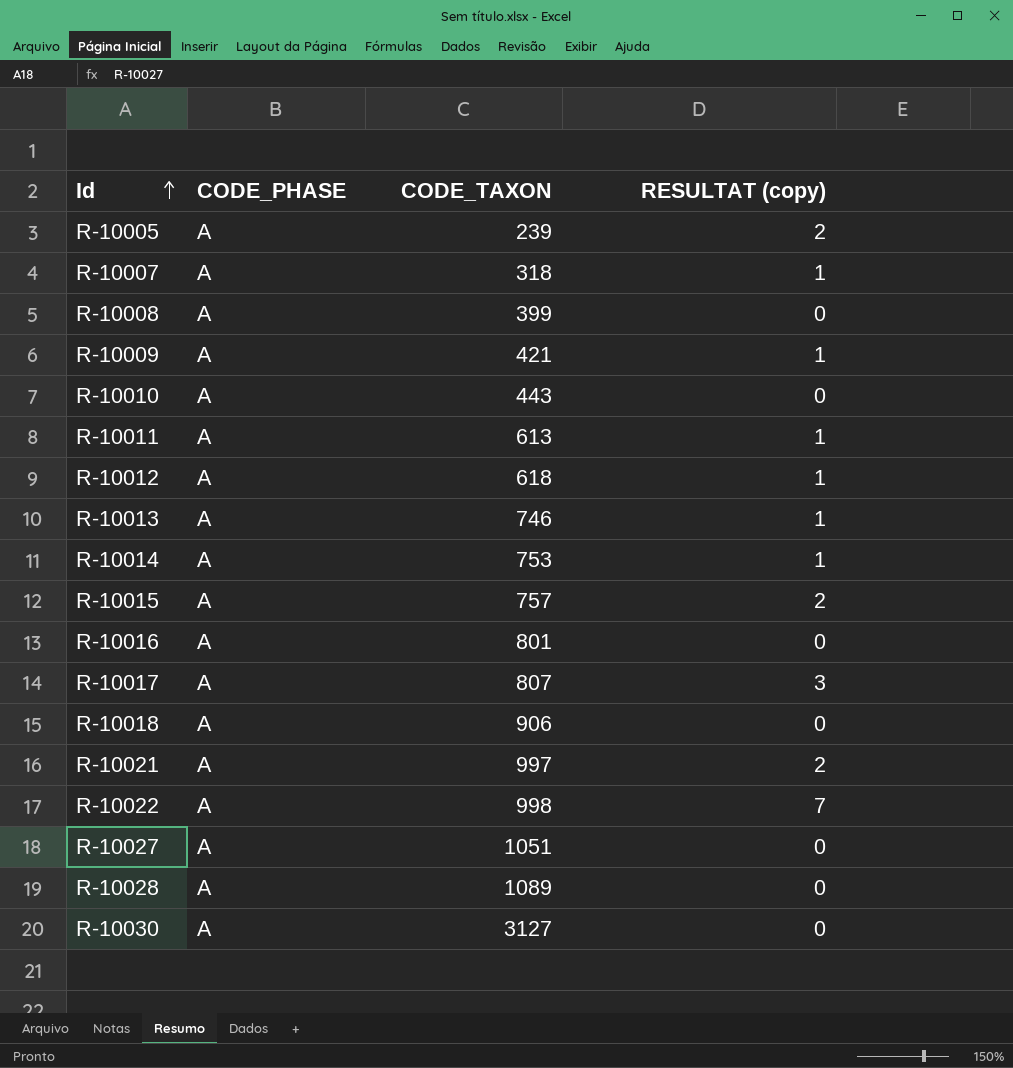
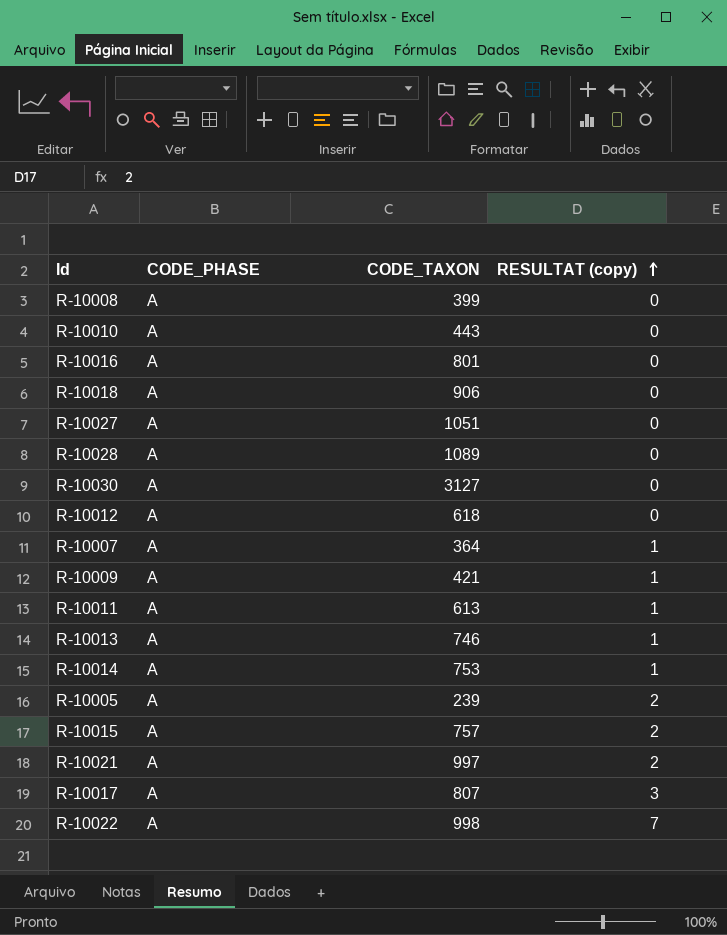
row order: Id ascending -> RESULTAT (copy) ascending
R-10012 | RESULTAT (copy): 1 -> 0
R-10007 | CODE_TAXON: 318 -> 364

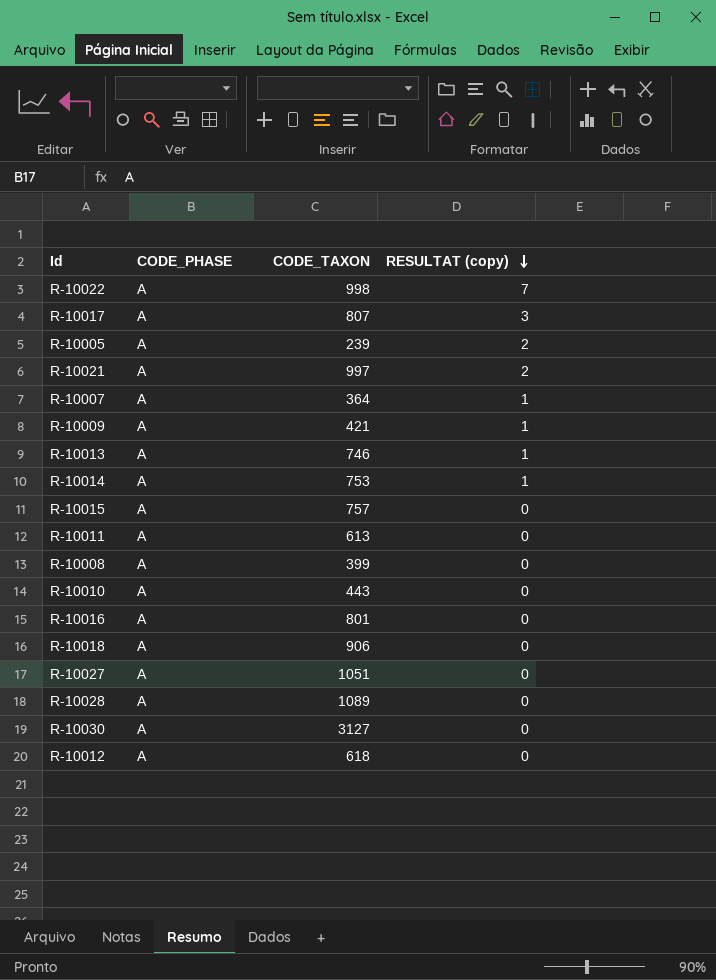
row order: RESULTAT (copy) ascending -> RESULTAT (copy) descending
R-10015 | RESULTAT (copy): 2 -> 0
R-10011 | RESULTAT (copy): 1 -> 0

